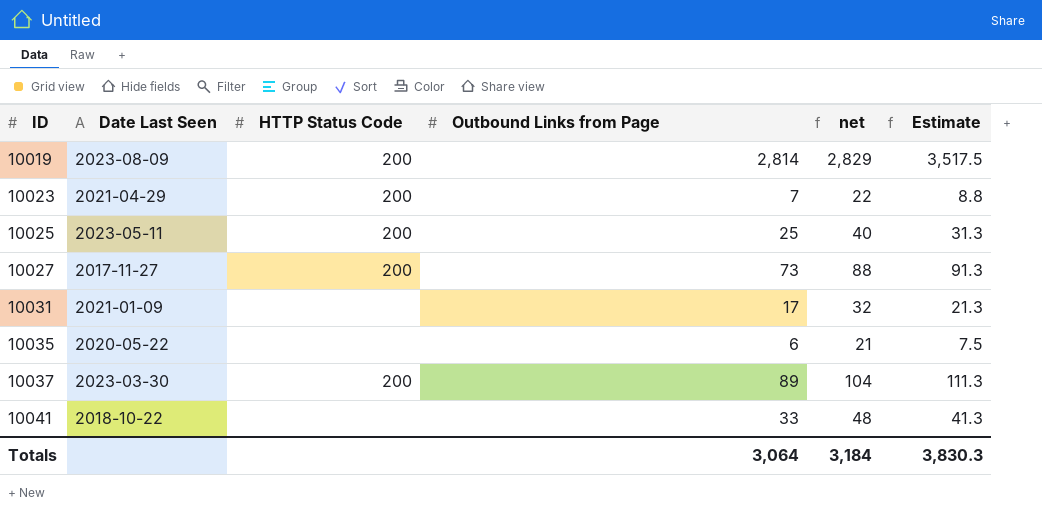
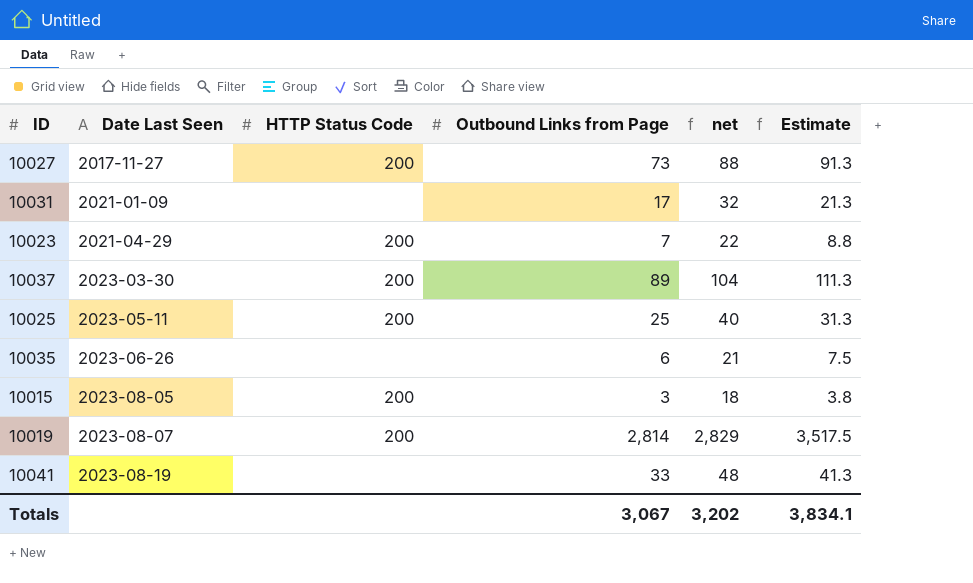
row order: ID ascending -> Date Last Seen ascending
10035 | Date Last Seen: 2020-05-22 -> 2023-06-26
row 10015: none -> 2023-08-05 | 200 | 3 | 18 | 3.8
10019 | Date Last Seen: 2023-08-09 -> 2023-08-07
10041 | Date Last Seen: 2018-10-22 -> 2023-08-19
Totals | Outbound Links from Page: 3,064 -> 3,067
Totals | net: 3,184 -> 3,202
Totals | Estimate: 3,830.3 -> 3,834.1

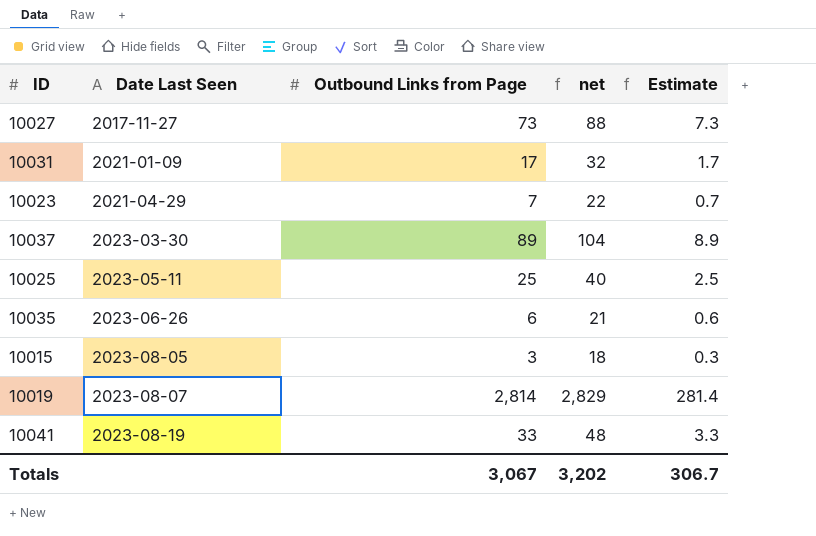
column HTTP Status Code | position: 3 -> none
column Estimate | formula: [Outbound Links from Page] * 1.25 -> [Outbound Links from Page] * 0.1
Totals | Estimate: 3,834.1 -> 306.7

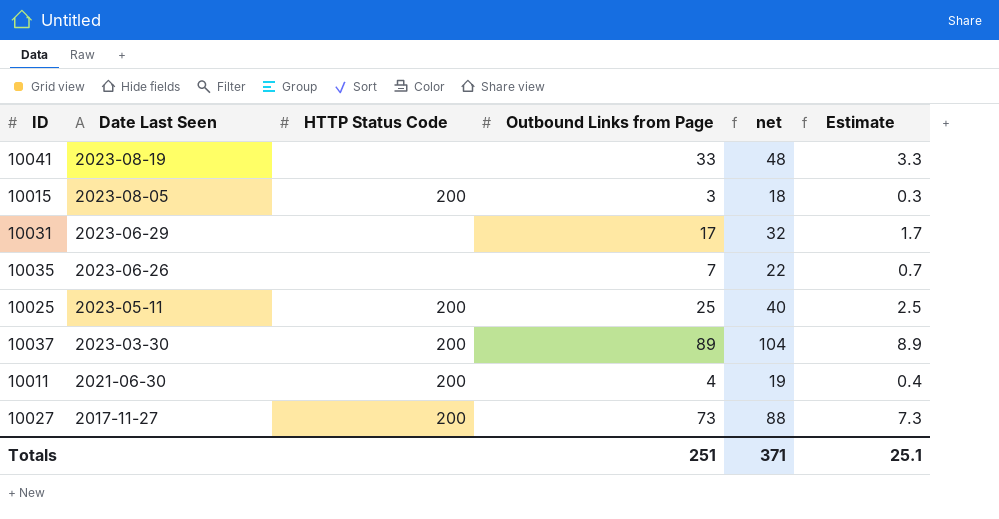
row order: Date Last Seen ascending -> Date Last Seen descending
column HTTP Status Code | position: none -> 3
row 10023: 2021-04-29 | 7 | 22 | 0.7 -> none
row 10019: 2023-08-07 | 2,814 | 2,829 | 281.4 -> none
10031 | Date Last Seen: 2021-01-09 -> 2023-06-29
10035 | Outbound Links from Page: 6 -> 7
10035 | net: 21 -> 22
10035 | Estimate: 0.6 -> 0.7
row 10011: none -> 2021-06-30 | 200 | 4 | 19 | 0.4
Totals | Outbound Links from Page: 3,067 -> 251
Totals | net: 3,202 -> 371
Totals | Estimate: 306.7 -> 25.1

